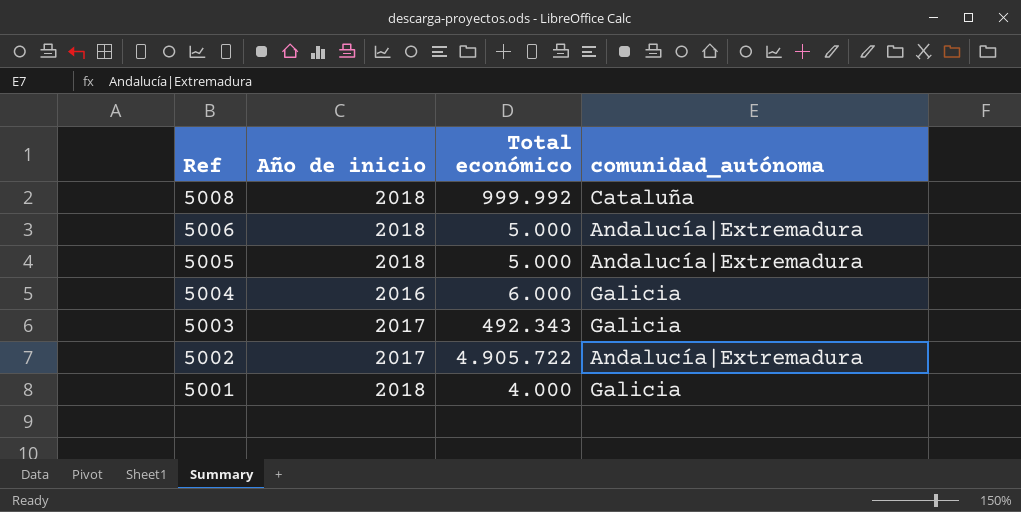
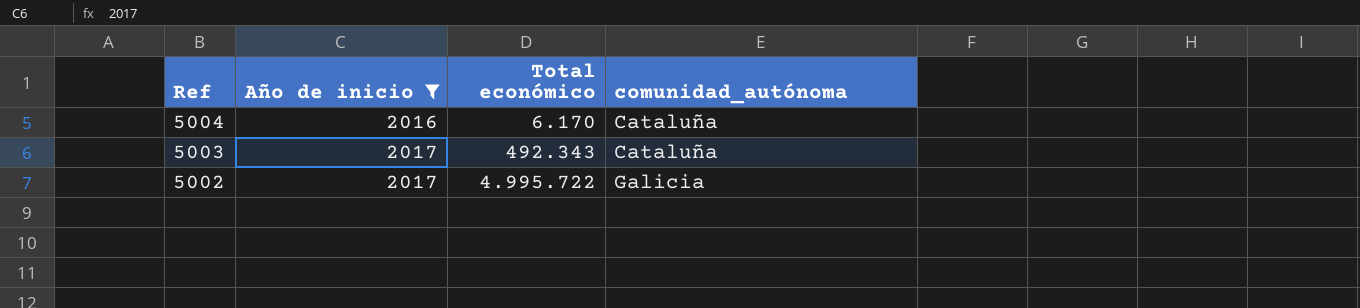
filter: none -> Año de inicio != 2018
5004 | Total económico: 6.000 -> 6.170
5004 | comunidad_autónoma: Galicia -> Cataluña
5003 | comunidad_autónoma: Galicia -> Cataluña
5002 | Total económico: 4.905.722 -> 4.995.722
5002 | comunidad_autónoma: Andalucía|Extremadura -> Galicia

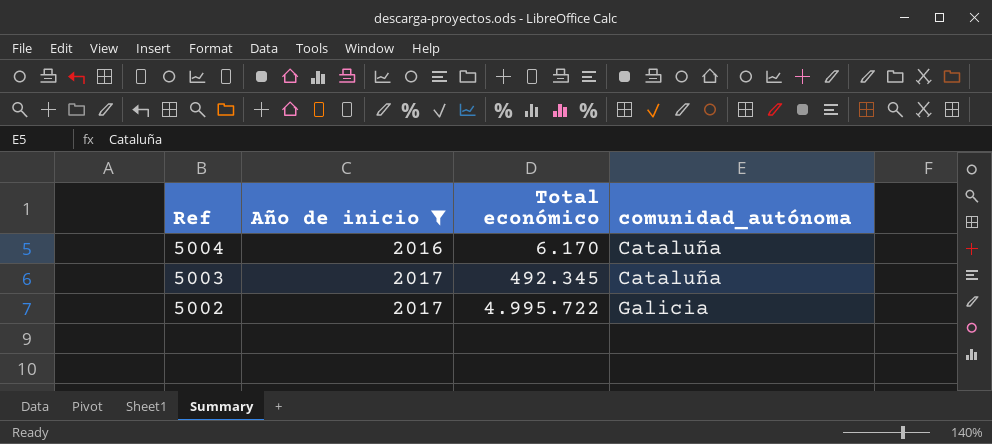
5003 | Total económico: 492.343 -> 492.345

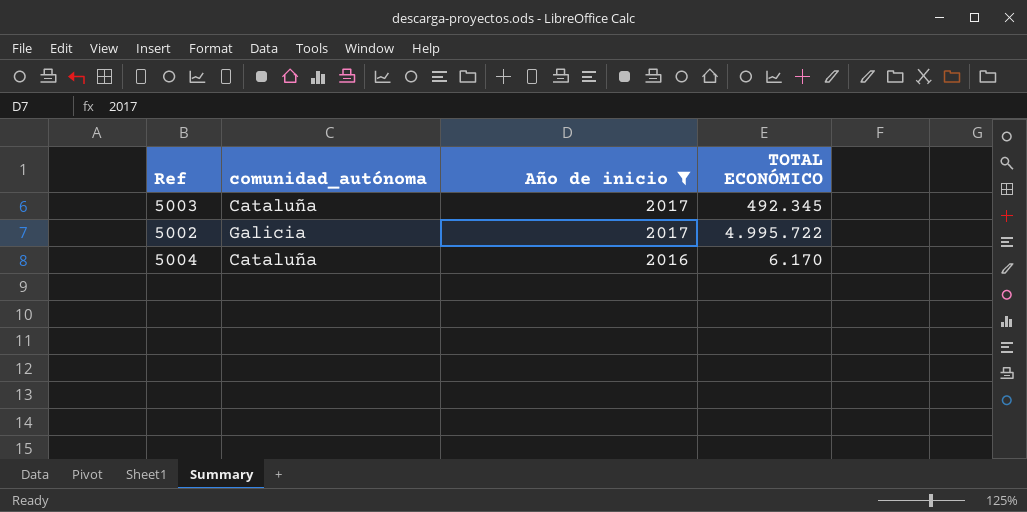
row order: Ref descending -> Año de inicio descending
column comunidad_autónoma | position: 4 -> 2
column name: Total económico -> TOTAL ECONÓMICO

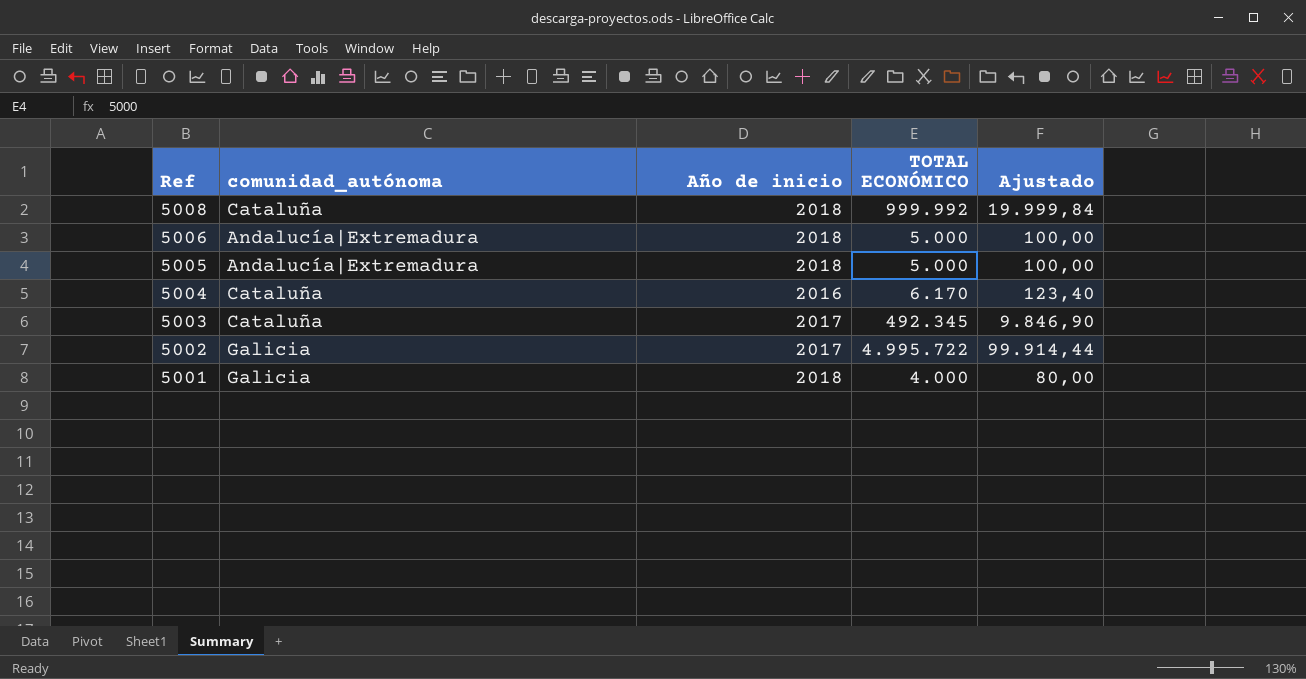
filter: Año de inicio != 2018 -> none
row order: Año de inicio descending -> Ref descending
column Ajustado | formula: none -> [TOTAL ECONÓMICO] * 0,02

